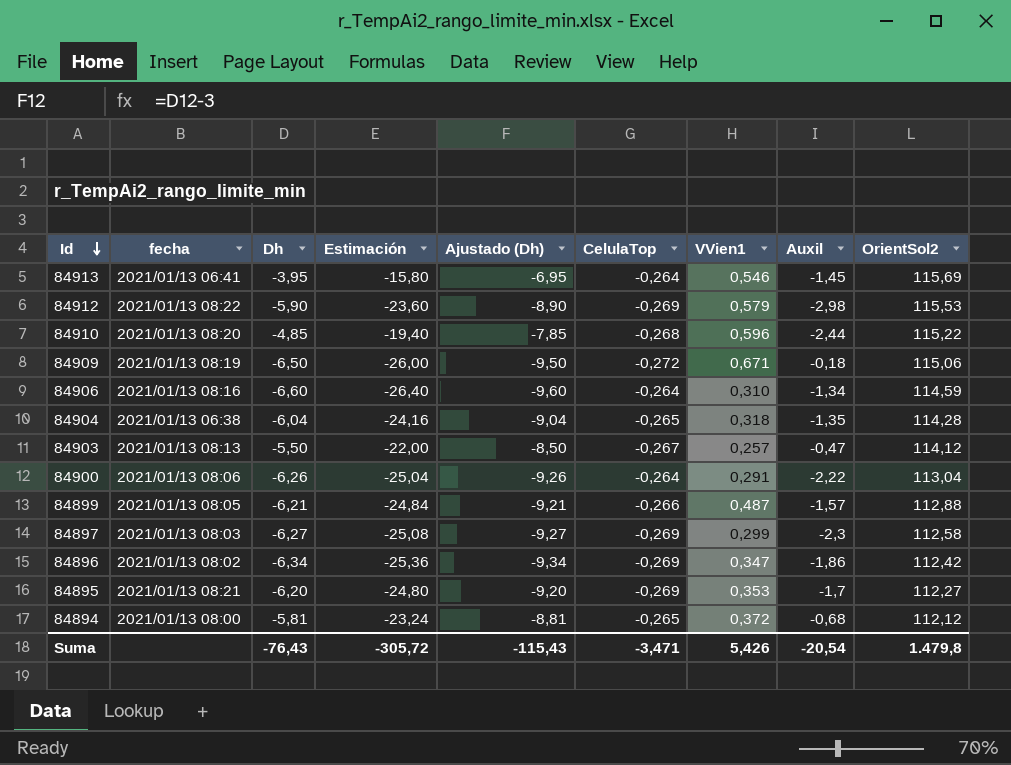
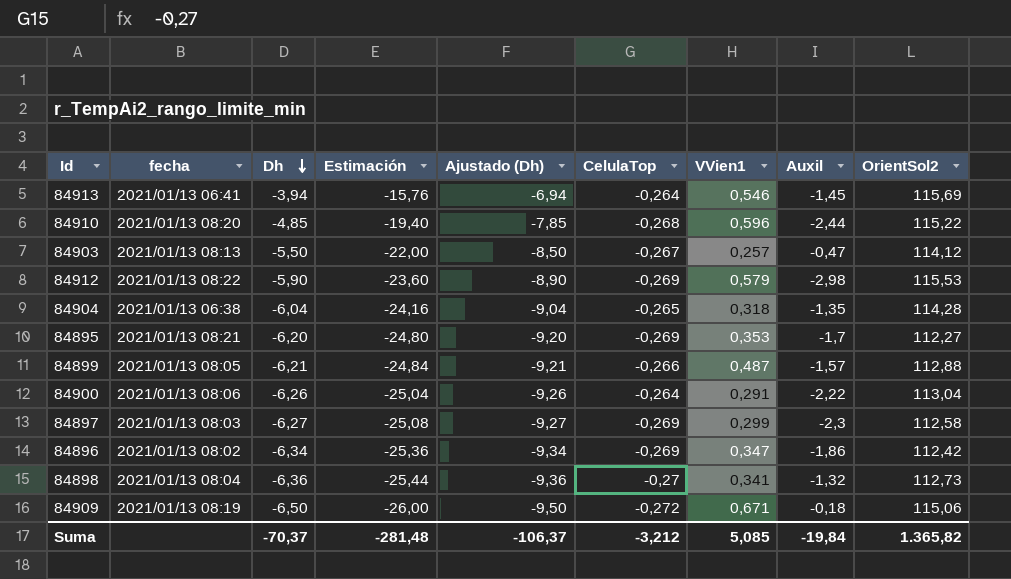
row order: Id descending -> Dh descending
row 84906: 2021/01/13 08:16 | -6,60 | -26,40 | -9,60 | -0,264 | 0,310 | -1,34 | 114,59 -> none
row 84894: 2021/01/13 08:00 | -5,81 | -23,24 | -8,81 | -0,265 | 0,372 | -0,68 | 112,12 -> none
84913 | Dh: -3,95 -> -3,94
84913 | Estimación: -15,80 -> -15,76
84913 | Ajustado (Dh): -6,95 -> -6,94
row 84898: none -> 2021/01/13 08:04 | -6,36 | -25,44 | -9,36 | -0,27 | 0,341 | -1,32 | 112,73
Suma | Dh: -76,43 -> -70,37
Suma | Estimación: -305,72 -> -281,48
Suma | Ajustado (Dh): -115,43 -> -106,37
Suma | CelulaTop: -3,471 -> -3,212
Suma | VVien1: 5,426 -> 5,085
Suma | Auxil: -20,54 -> -19,84
Suma | OrientSol2: 1.479,8 -> 1.365,82

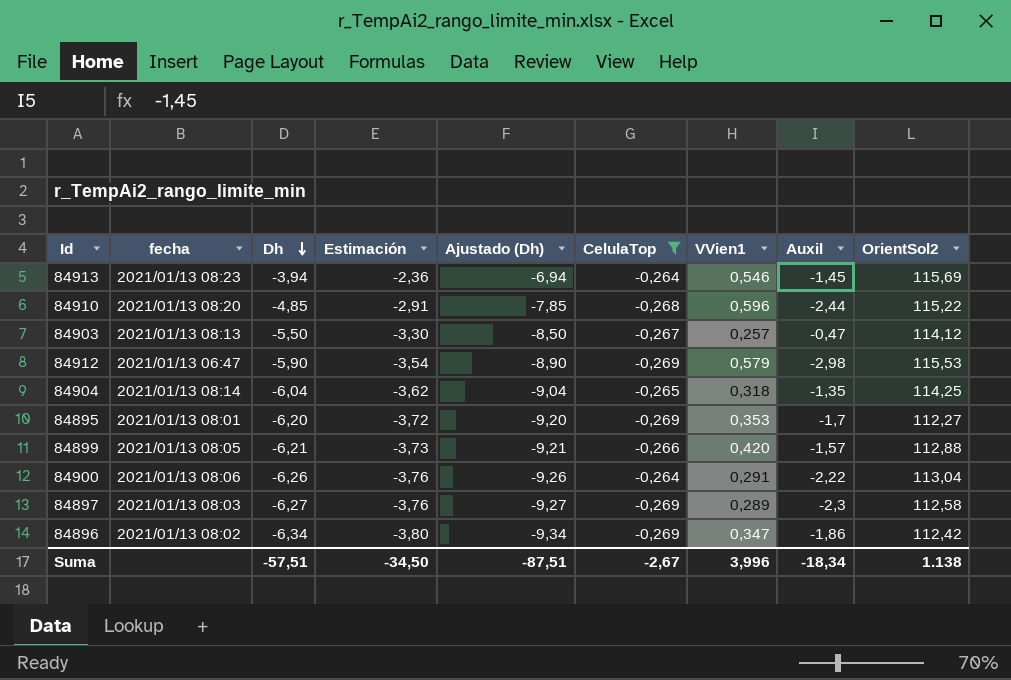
filter: none -> CelulaTop >= -0,269
column Estimación | formula: [Dh] * 4 -> [Dh] * 0,6
84913 | fecha: 2021/01/13 06:41 -> 2021/01/13 08:23
84912 | fecha: 2021/01/13 08:22 -> 2021/01/13 06:47
84904 | fecha: 2021/01/13 06:38 -> 2021/01/13 08:14
84904 | OrientSol2: 114,28 -> 114,25
84895 | fecha: 2021/01/13 08:21 -> 2021/01/13 08:01
84899 | VVien1: 0,487 -> 0,420
84897 | VVien1: 0,299 -> 0,289
Suma | Dh: -70,37 -> -57,51
Suma | Estimación: -281,48 -> -34,50
Suma | Ajustado (Dh): -106,37 -> -87,51
Suma | CelulaTop: -3,212 -> -2,67
Suma | VVien1: 5,085 -> 3,996
Suma | Auxil: -19,84 -> -18,34
Suma | OrientSol2: 1.365,82 -> 1.138

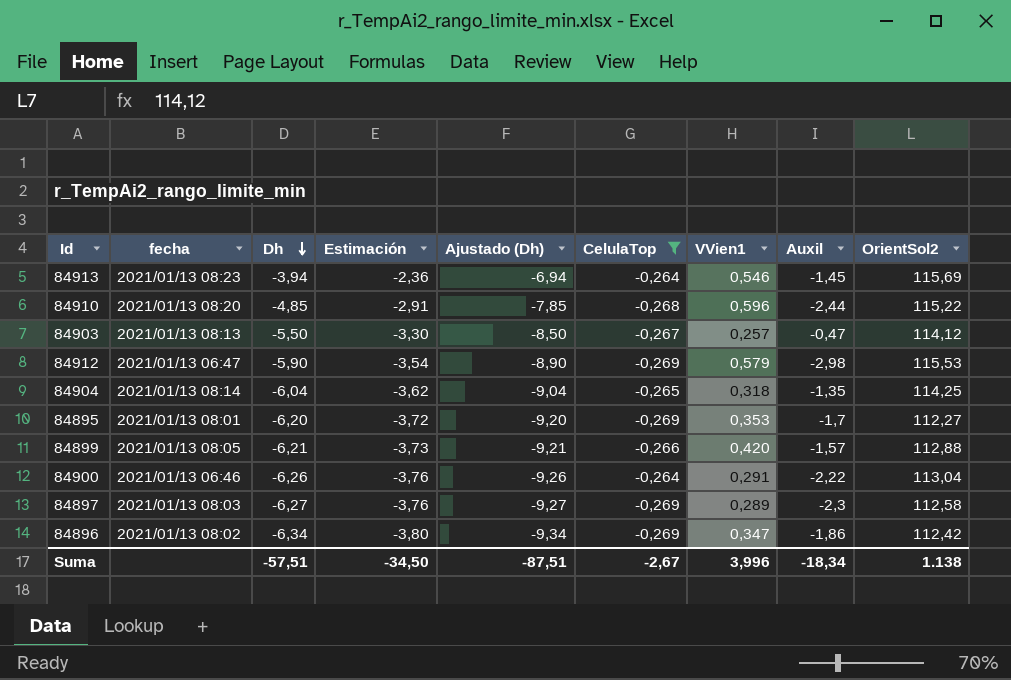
84900 | fecha: 2021/01/13 08:06 -> 2021/01/13 06:46

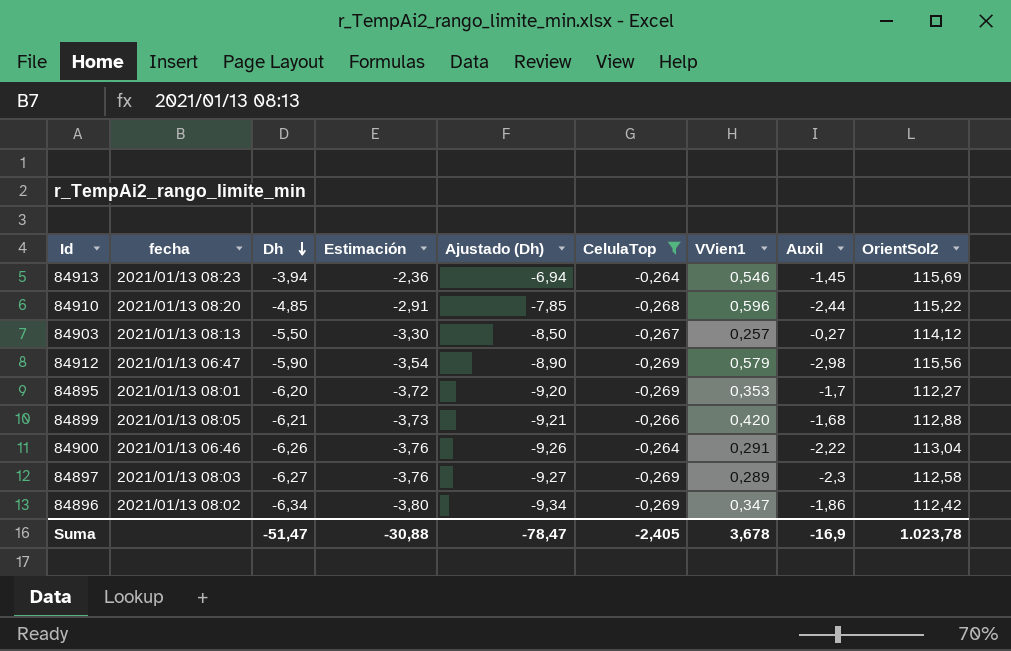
row 84904: 2021/01/13 08:14 | -6,04 | -3,62 | -9,04 | -0,265 | 0,318 | -1,35 | 114,25 -> none
84903 | Auxil: -0,47 -> -0,27
84912 | OrientSol2: 115,53 -> 115,56
84899 | Auxil: -1,57 -> -1,68
Suma | Dh: -57,51 -> -51,47
Suma | Estimación: -34,50 -> -30,88
Suma | Ajustado (Dh): -87,51 -> -78,47
Suma | CelulaTop: -2,67 -> -2,405
Suma | VVien1: 3,996 -> 3,678
Suma | Auxil: -18,34 -> -16,9
Suma | OrientSol2: 1.138 -> 1.023,78

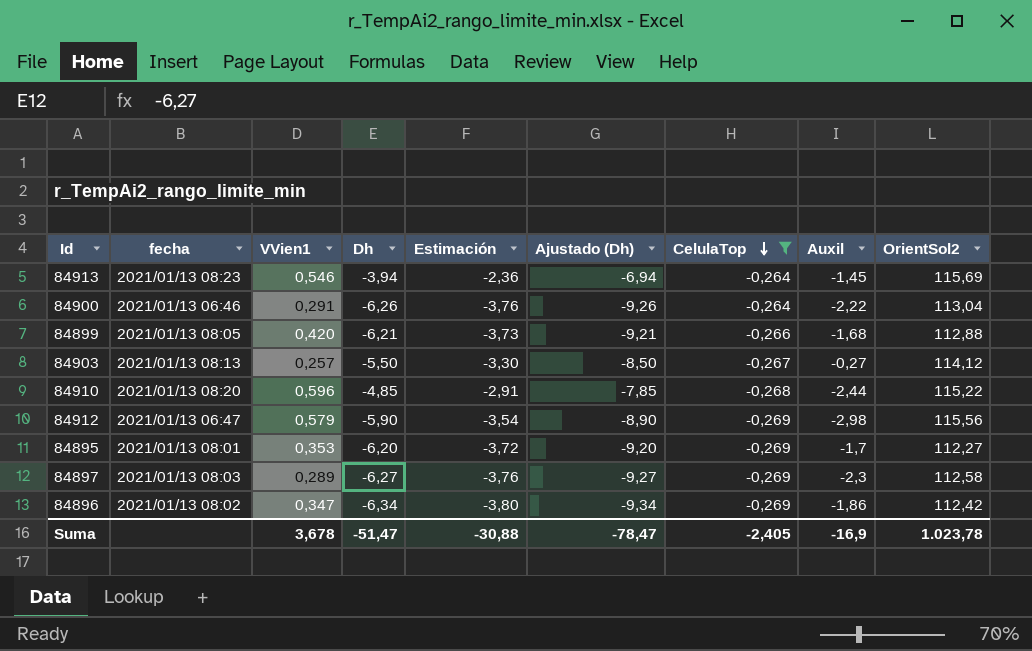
row order: Dh descending -> CelulaTop descending
column VVien1 | position: 7 -> 3

